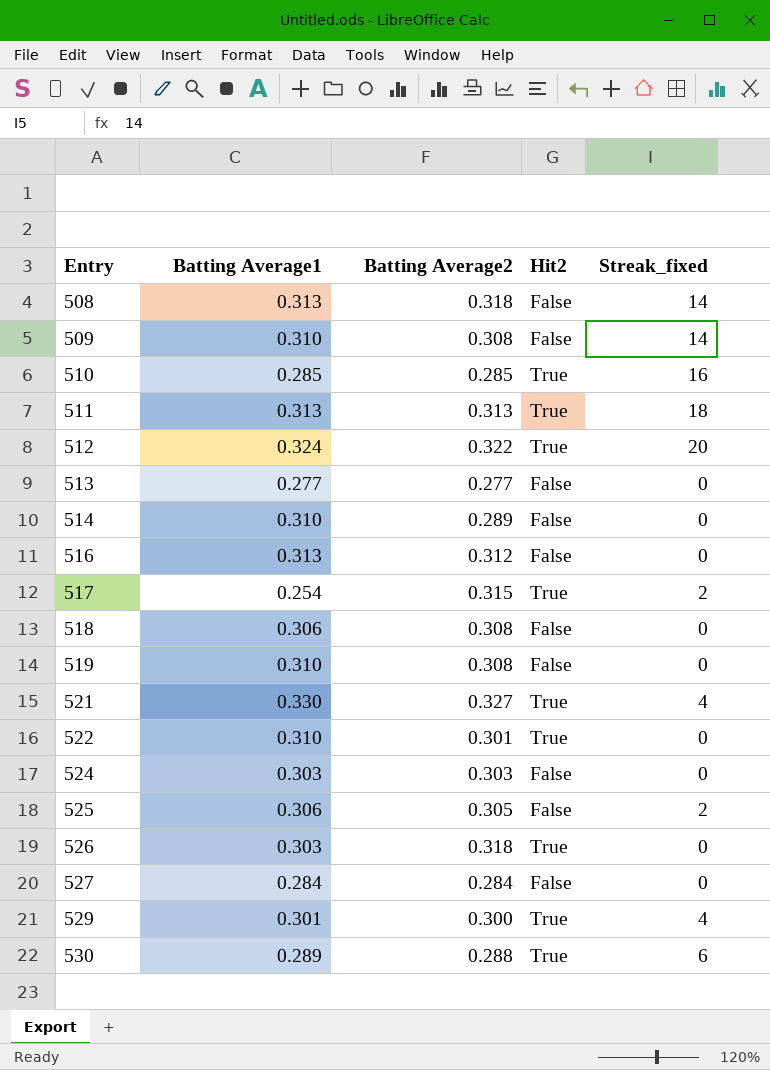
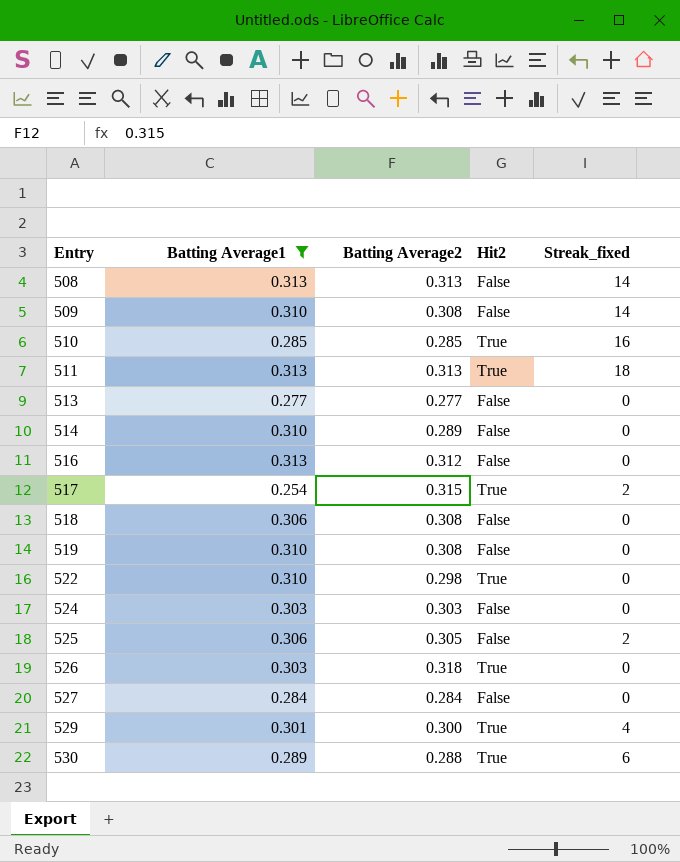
filter: none -> Batting Average1 <= 0.313
508 | Batting Average2: 0.318 -> 0.313
522 | Batting Average2: 0.301 -> 0.298

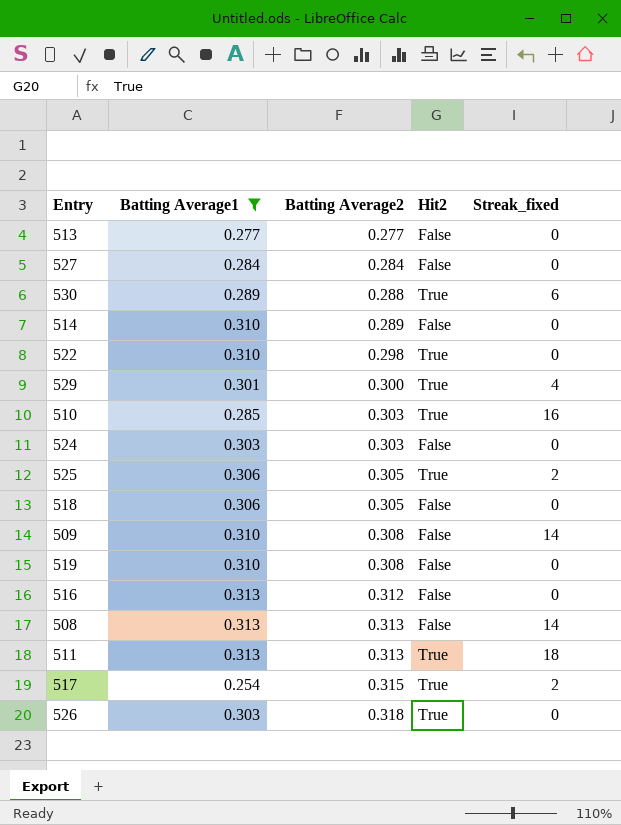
row order: Entry ascending -> Batting Average2 ascending
510 | Batting Average2: 0.285 -> 0.303
525 | Hit2: False -> True
518 | Batting Average2: 0.308 -> 0.305

